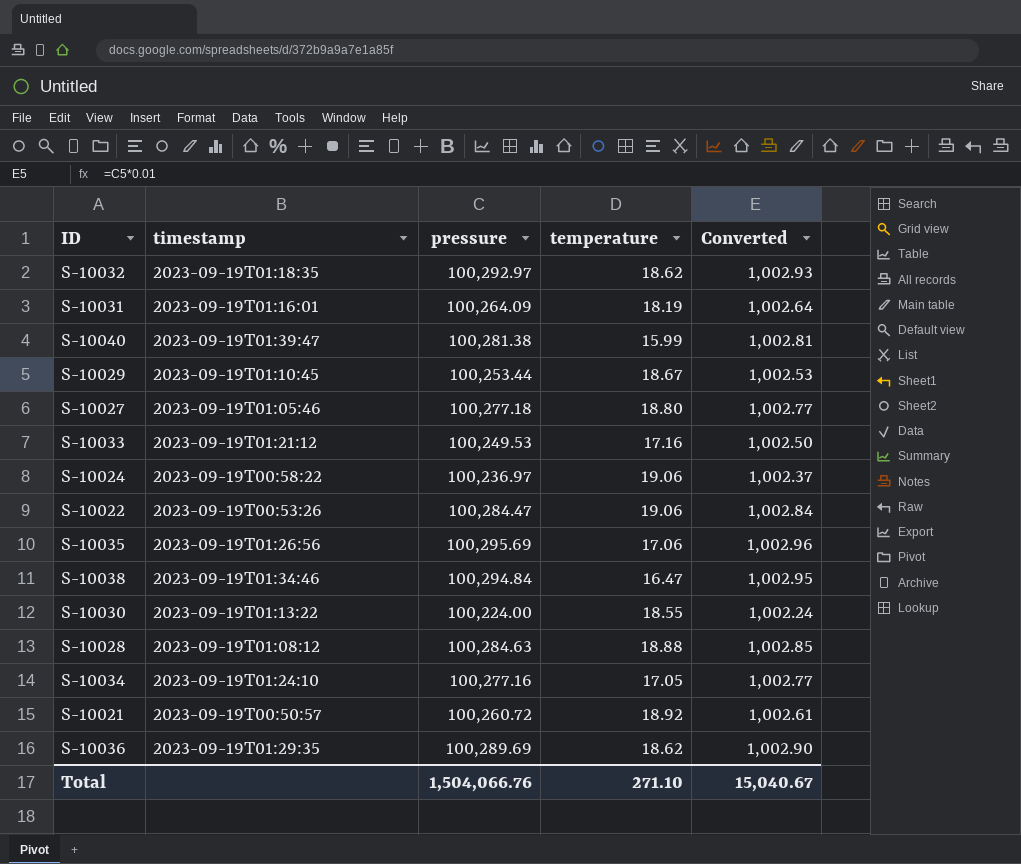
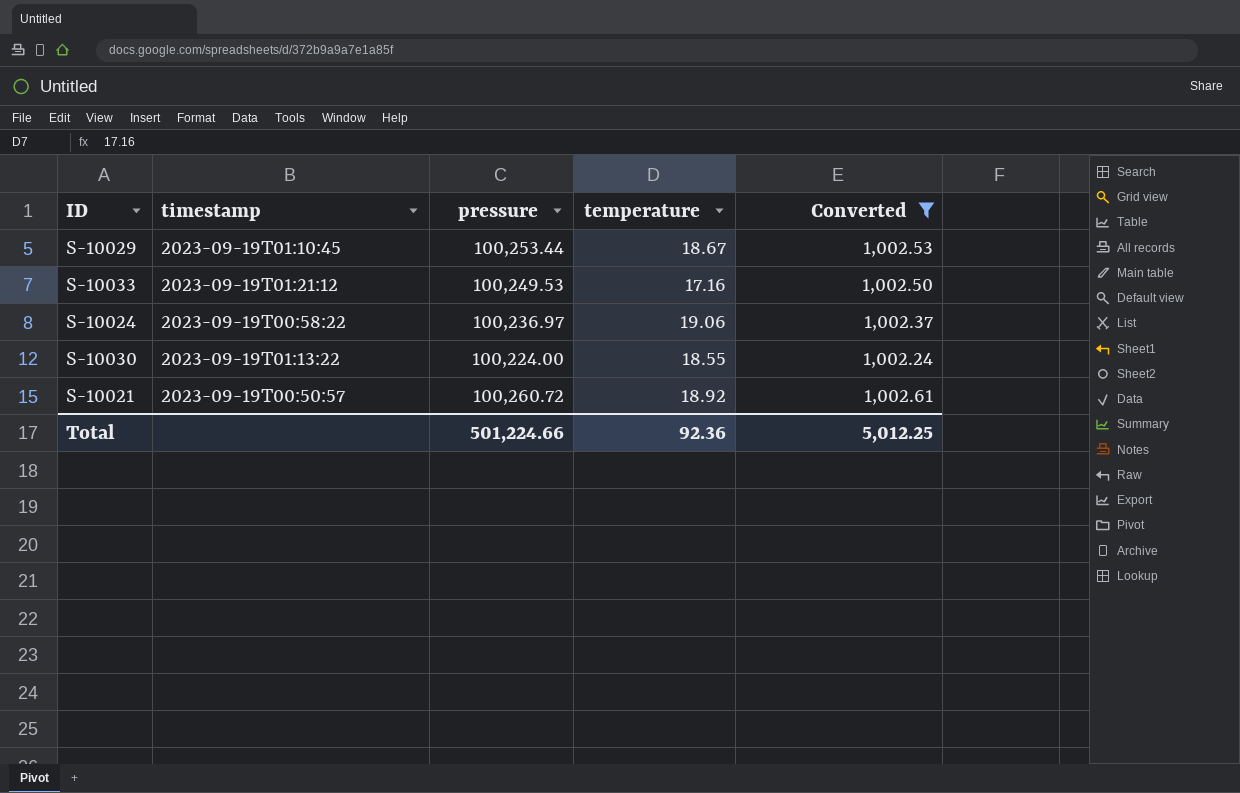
filter: none -> Converted <= 1,002.61
Total | pressure: 1,504,066.76 -> 501,224.66
Total | temperature: 271.10 -> 92.36
Total | Converted: 15,040.67 -> 5,012.25

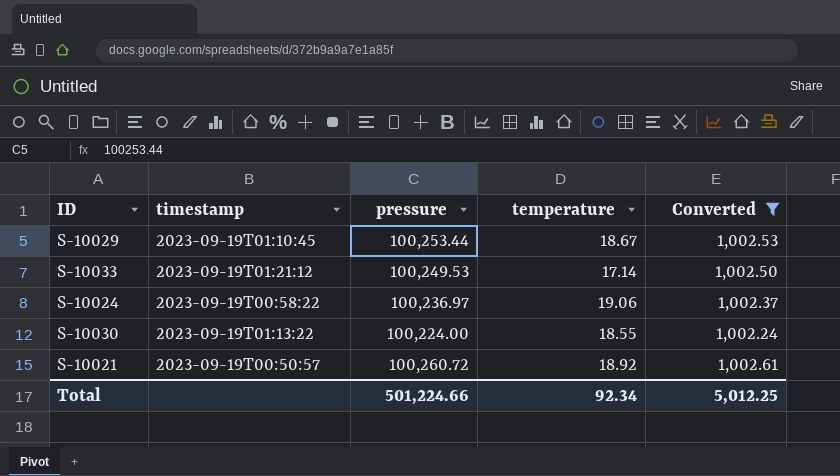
S-10033 | temperature: 17.16 -> 17.14
Total | temperature: 92.36 -> 92.34

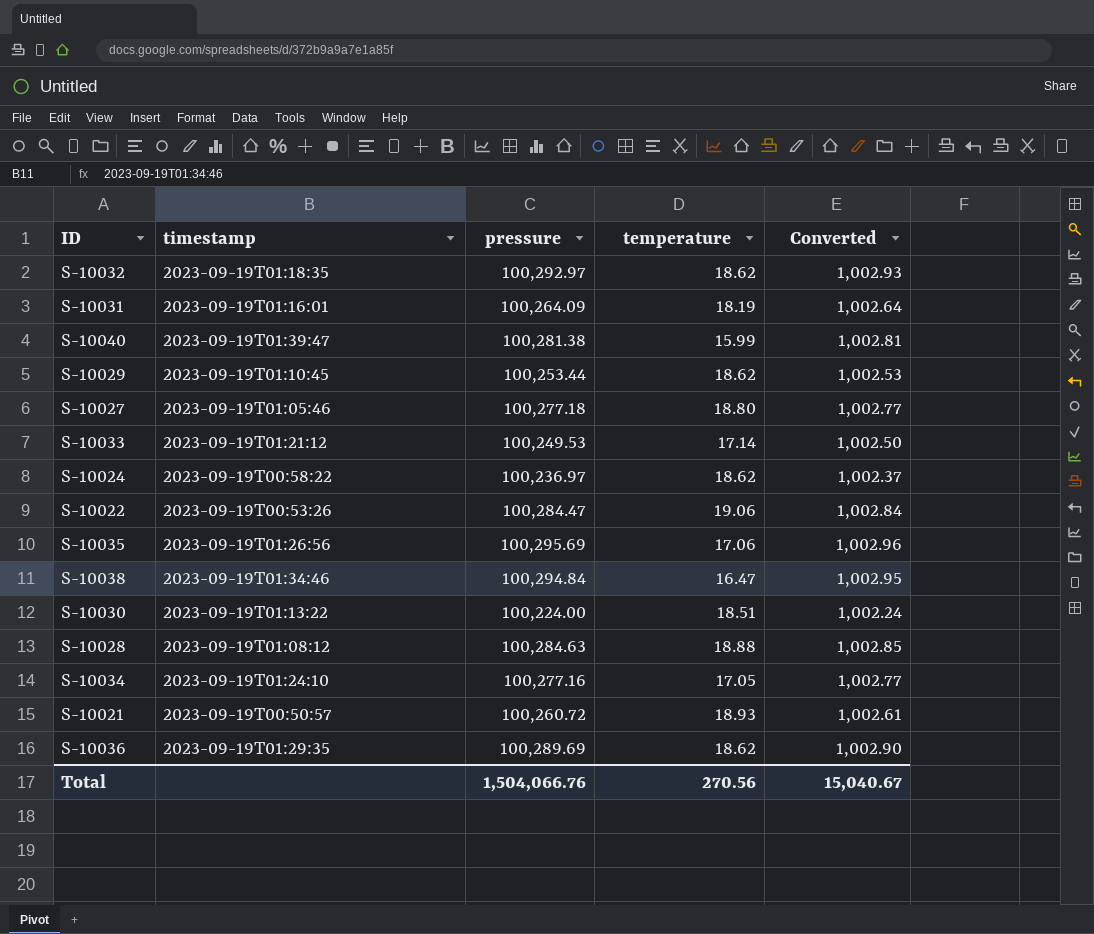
filter: Converted <= 1,002.61 -> none
S-10029 | temperature: 18.67 -> 18.62
S-10024 | temperature: 19.06 -> 18.62
S-10030 | temperature: 18.55 -> 18.51
S-10021 | temperature: 18.92 -> 18.93
Total | pressure: 501,224.66 -> 1,504,066.76
Total | temperature: 92.34 -> 270.56
Total | Converted: 5,012.25 -> 15,040.67

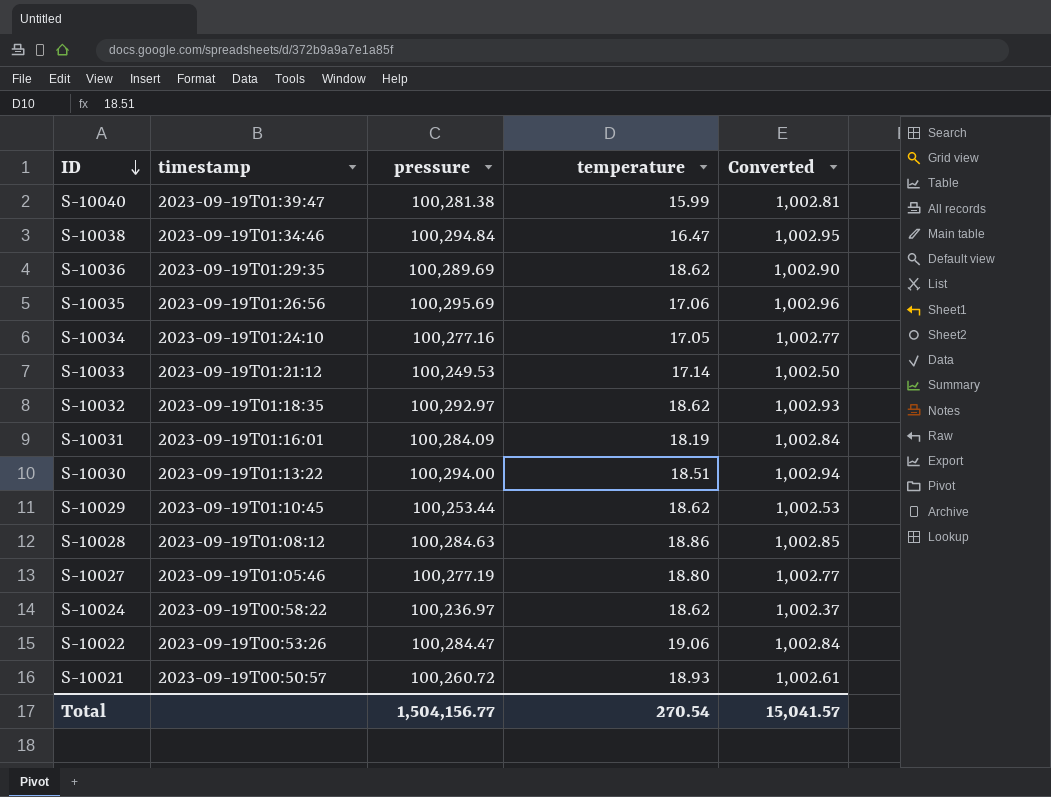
row order: none -> ID descending
S-10031 | pressure: 100,264.09 -> 100,284.09
S-10031 | Converted: 1,002.64 -> 1,002.84
S-10030 | pressure: 100,224.00 -> 100,294.00
S-10030 | Converted: 1,002.24 -> 1,002.94
S-10028 | temperature: 18.88 -> 18.86
S-10027 | pressure: 100,277.18 -> 100,277.19
Total | pressure: 1,504,066.76 -> 1,504,156.77
Total | temperature: 270.56 -> 270.54
Total | Converted: 15,040.67 -> 15,041.57

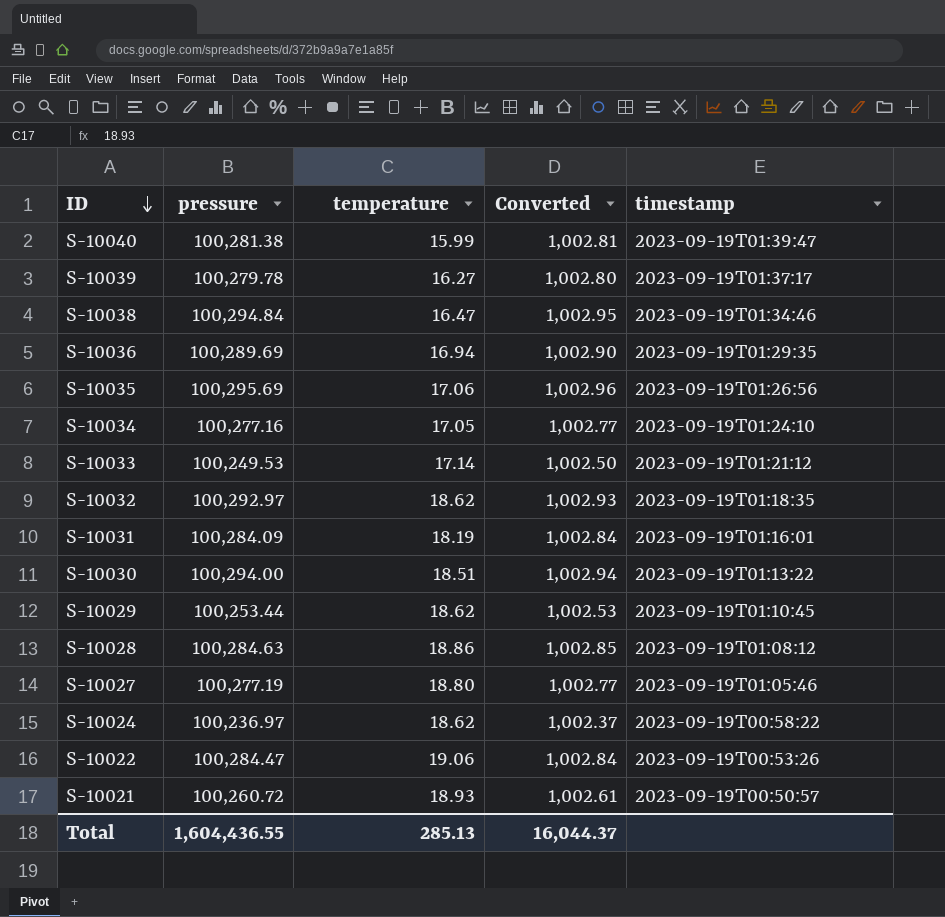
column timestamp | position: 2 -> 5
row S-10039: none -> 100,279.78 | 16.27 | 1,002.80 | 2023-09-19T01:37:17
S-10036 | temperature: 18.62 -> 16.94
Total | pressure: 1,504,156.77 -> 1,604,436.55
Total | temperature: 270.54 -> 285.13
Total | Converted: 15,041.57 -> 16,044.37

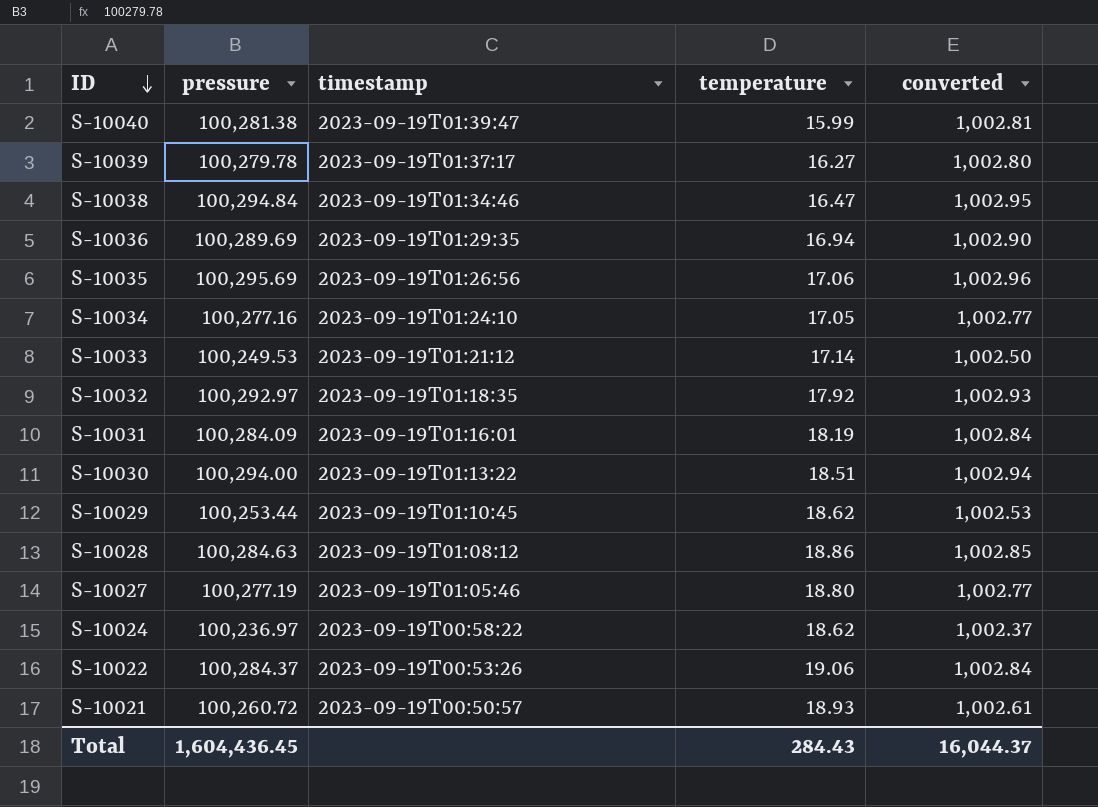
column timestamp | position: 5 -> 3
column name: Converted -> converted
S-10032 | temperature: 18.62 -> 17.92
S-10022 | pressure: 100,284.47 -> 100,284.37
Total | pressure: 1,604,436.55 -> 1,604,436.45
Total | temperature: 285.13 -> 284.43

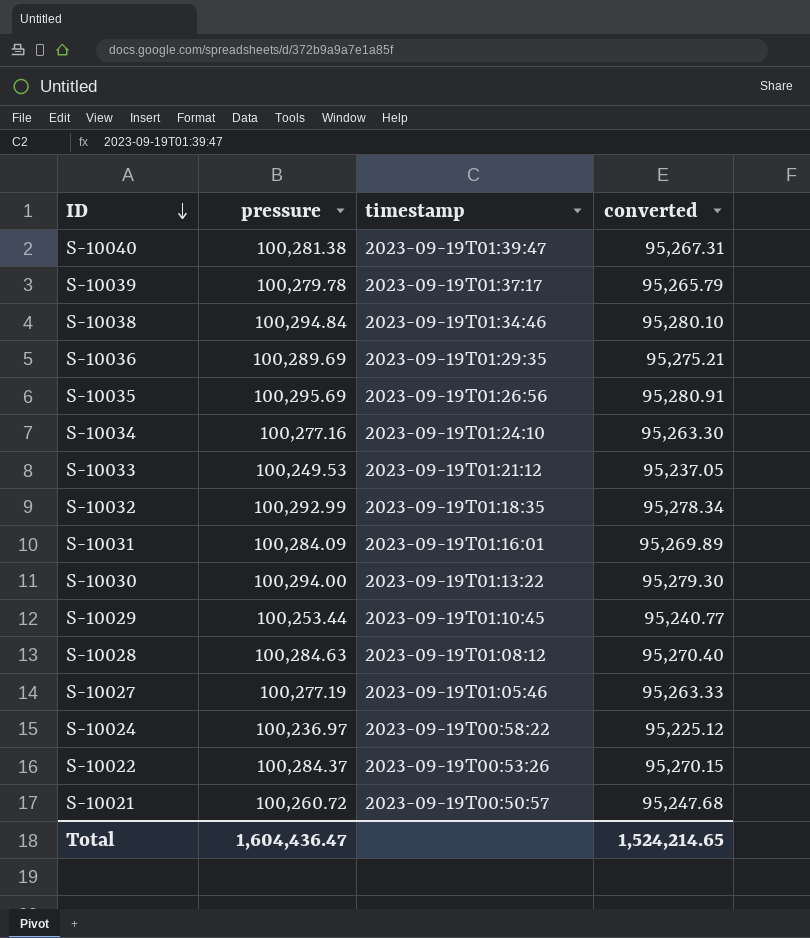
column temperature | position: 4 -> none
column converted | formula: [pressure] * 0.01 -> [pressure] * 0.95
S-10032 | pressure: 100,292.97 -> 100,292.99
Total | pressure: 1,604,436.45 -> 1,604,436.47
Total | converted: 16,044.37 -> 1,524,214.65

